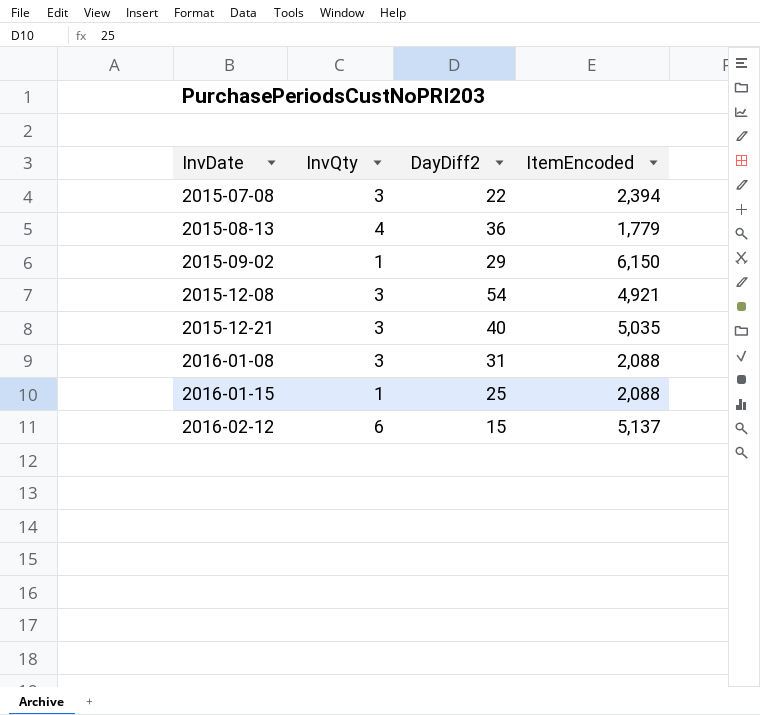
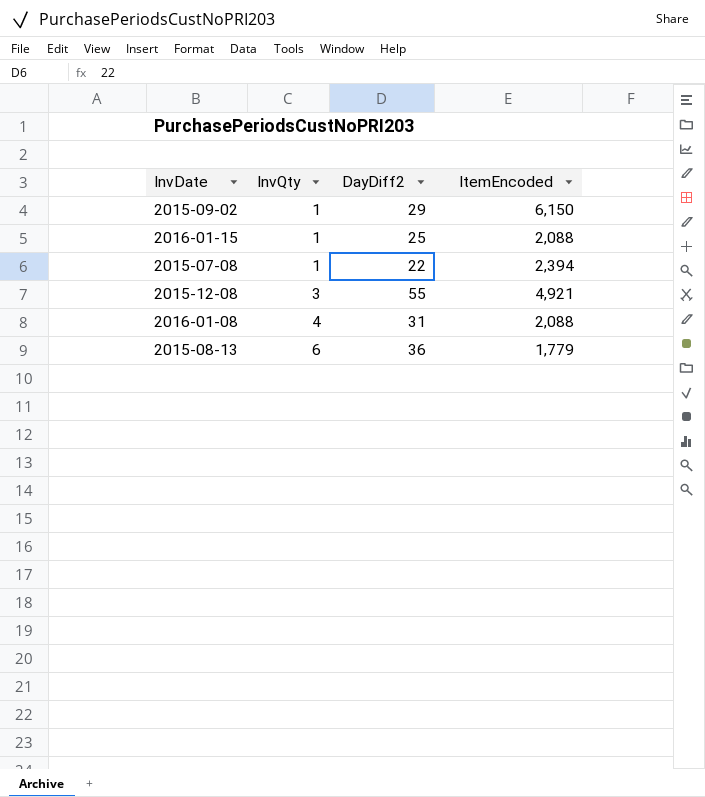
row order: InvDate ascending -> InvQty ascending
row 2015-12-21: 3 | 40 | 5,035 -> none
row 2016-02-12: 6 | 15 | 5,137 -> none
2015-07-08 | InvQty: 3 -> 1
2015-12-08 | DayDiff2: 54 -> 55
2016-01-08 | InvQty: 3 -> 4
2015-08-13 | InvQty: 4 -> 6

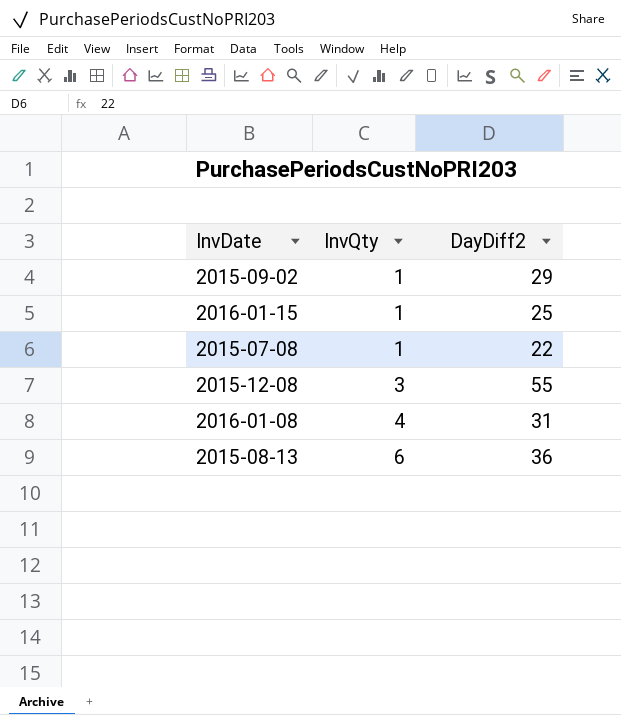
column ItemEncoded | position: 4 -> none

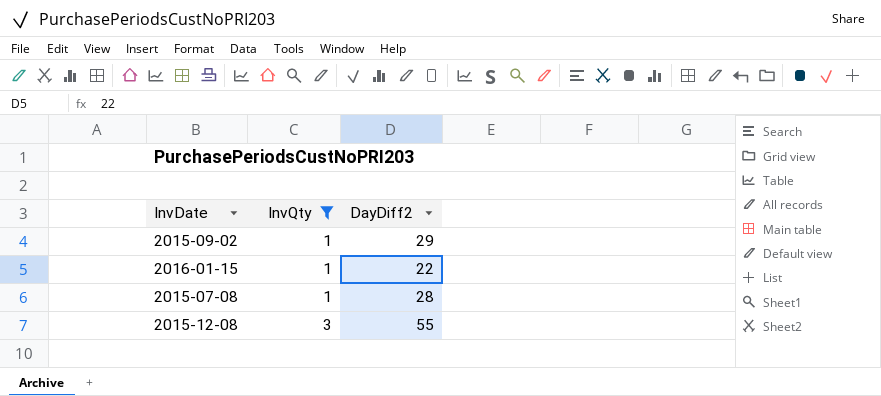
filter: none -> InvQty <= 3
2016-01-15 | DayDiff2: 25 -> 22
2015-07-08 | DayDiff2: 22 -> 28

